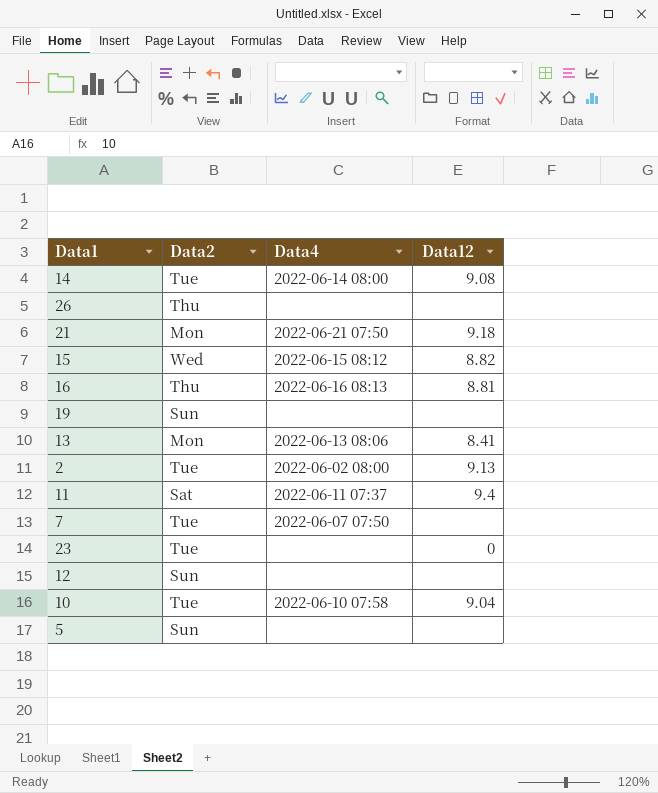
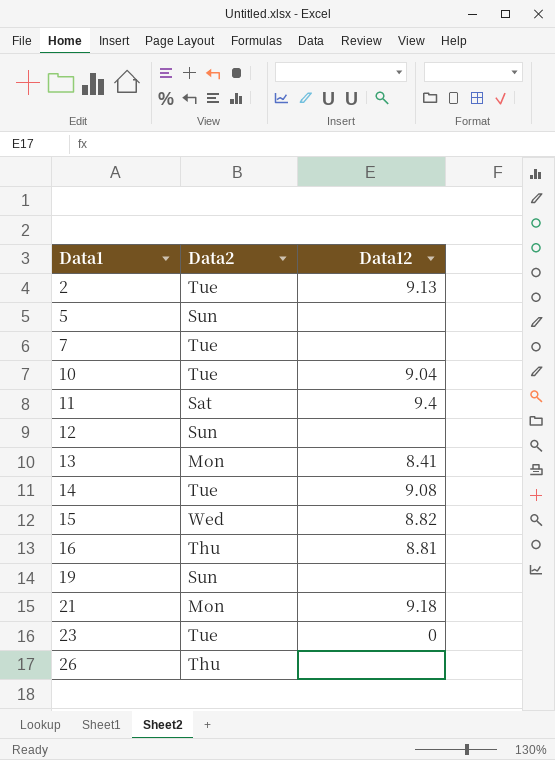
row order: none -> Data1 ascending
column Data4 | position: 3 -> none

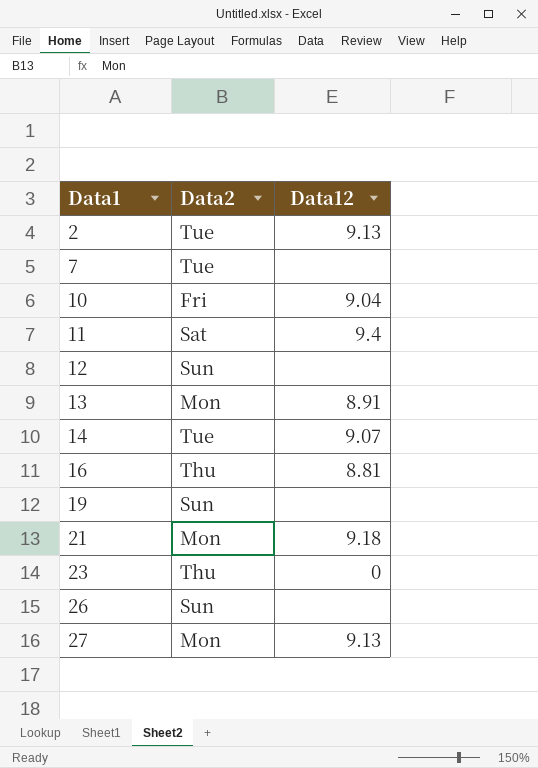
row 5: Sun | none -> none
row 15: Wed | 8.82 -> none
10 | Data2: Tue -> Fri
13 | Data12: 8.41 -> 8.91
14 | Data12: 9.08 -> 9.07
23 | Data2: Tue -> Thu
26 | Data2: Thu -> Sun
row 27: none -> Mon | 9.13

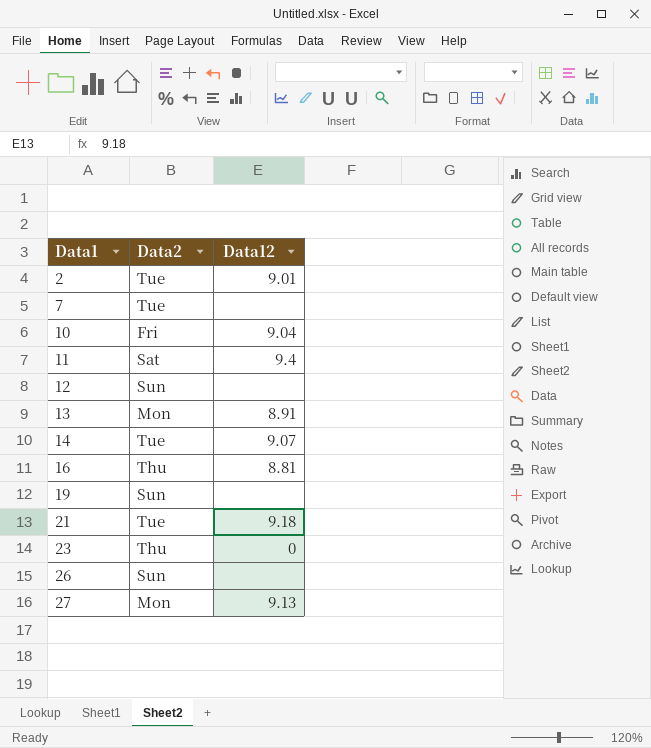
2 | Data12: 9.13 -> 9.01
21 | Data2: Mon -> Tue

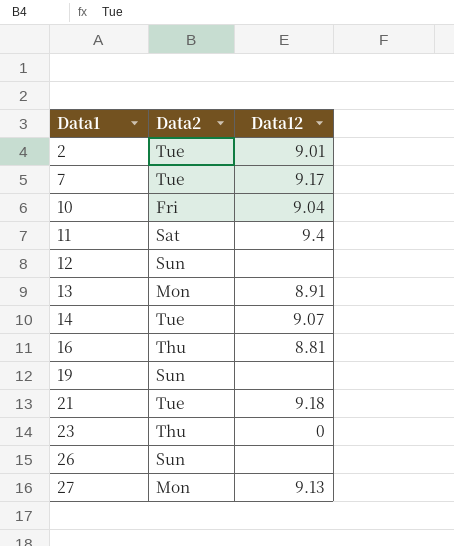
7 | Data12: none -> 9.17

